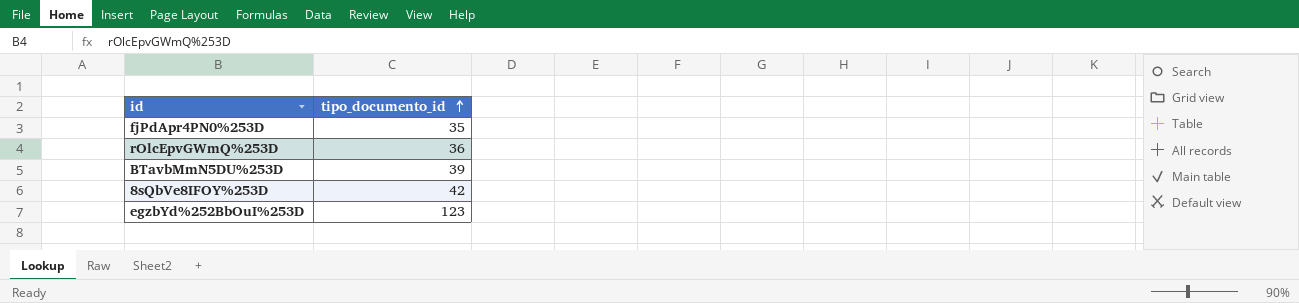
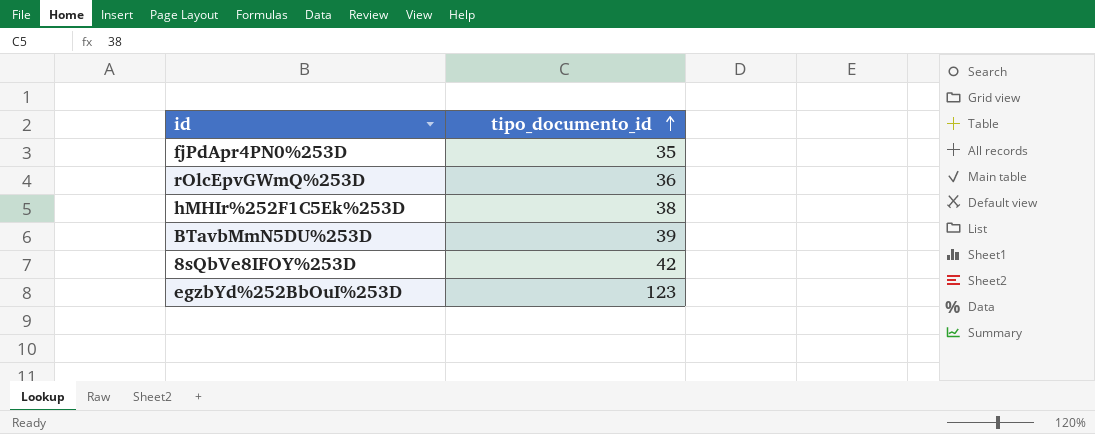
row hMHIr%252F1C5Ek%253D: none -> 38

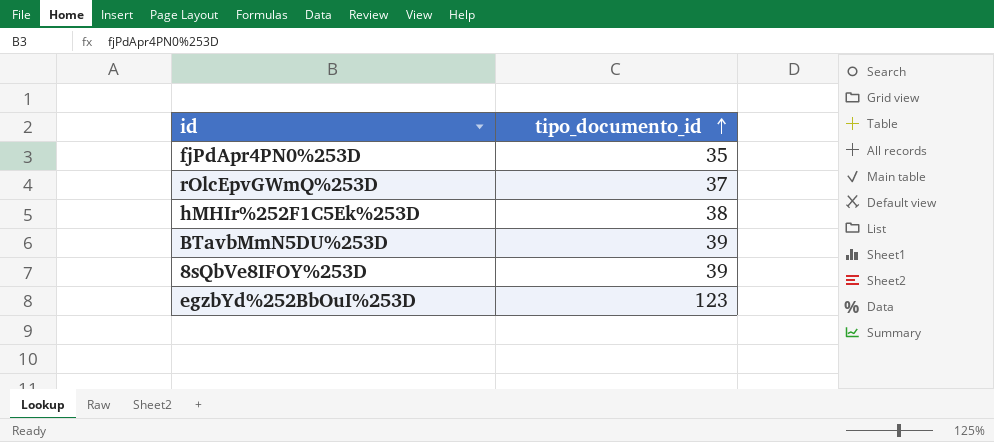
rOlcEpvGWmQ%253D | tipo_documento_id: 36 -> 37
8sQbVe8IFOY%253D | tipo_documento_id: 42 -> 39

